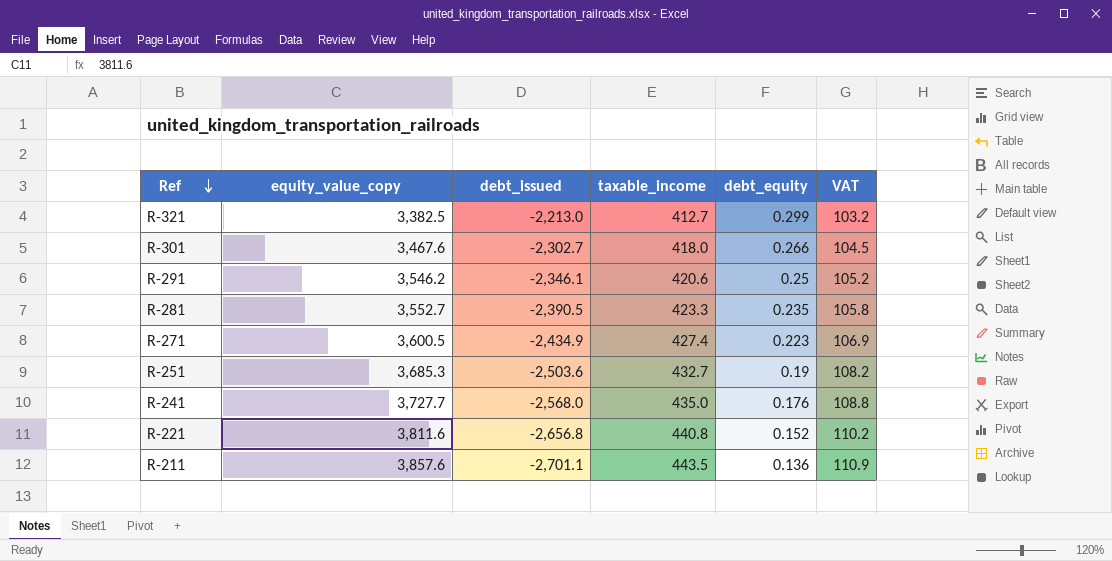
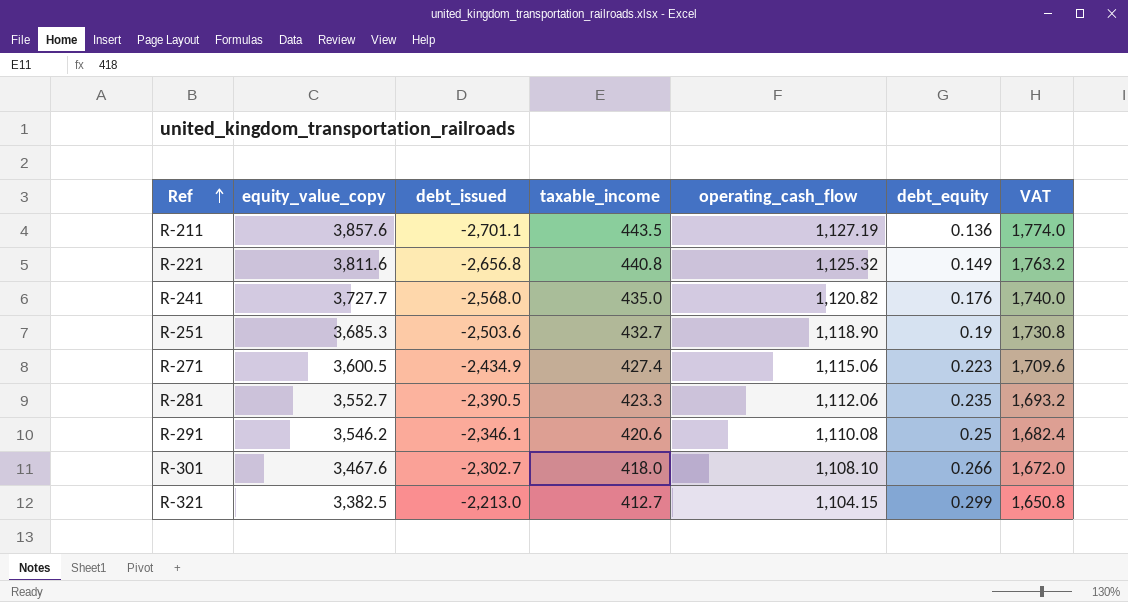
row order: Ref descending -> Ref ascending
column operating_cash_flow | position: none -> 5
column VAT | formula: [taxable_income] * 0.25 -> [taxable_income] * 4
R-221 | debt_equity: 0.152 -> 0.149

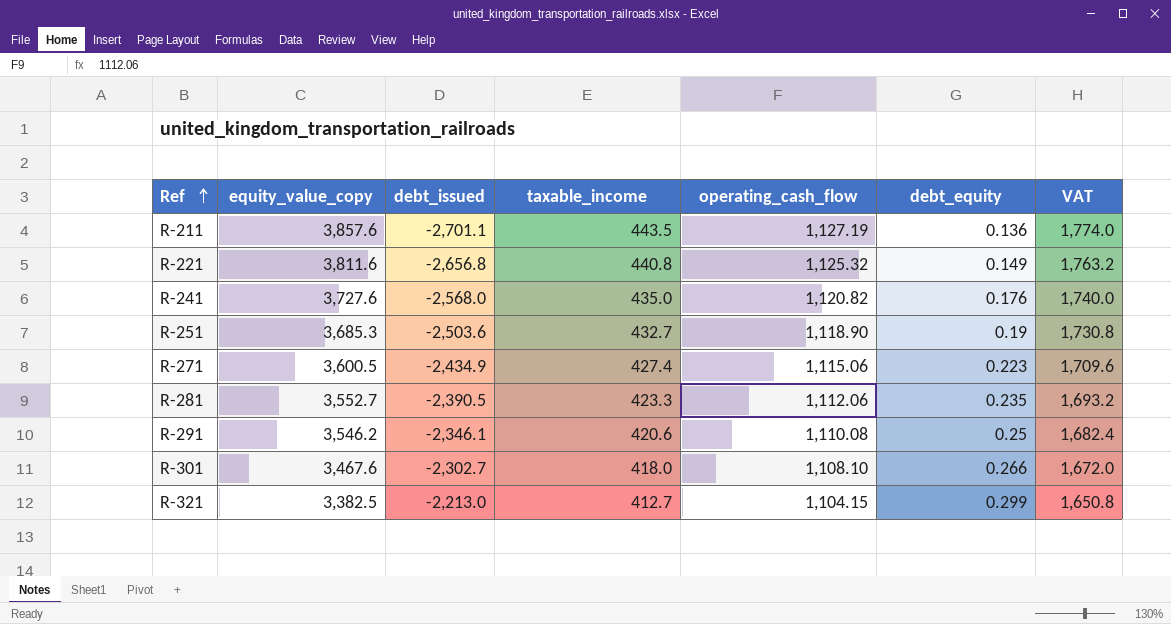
R-241 | equity_value_copy: 3,727.7 -> 3,727.6

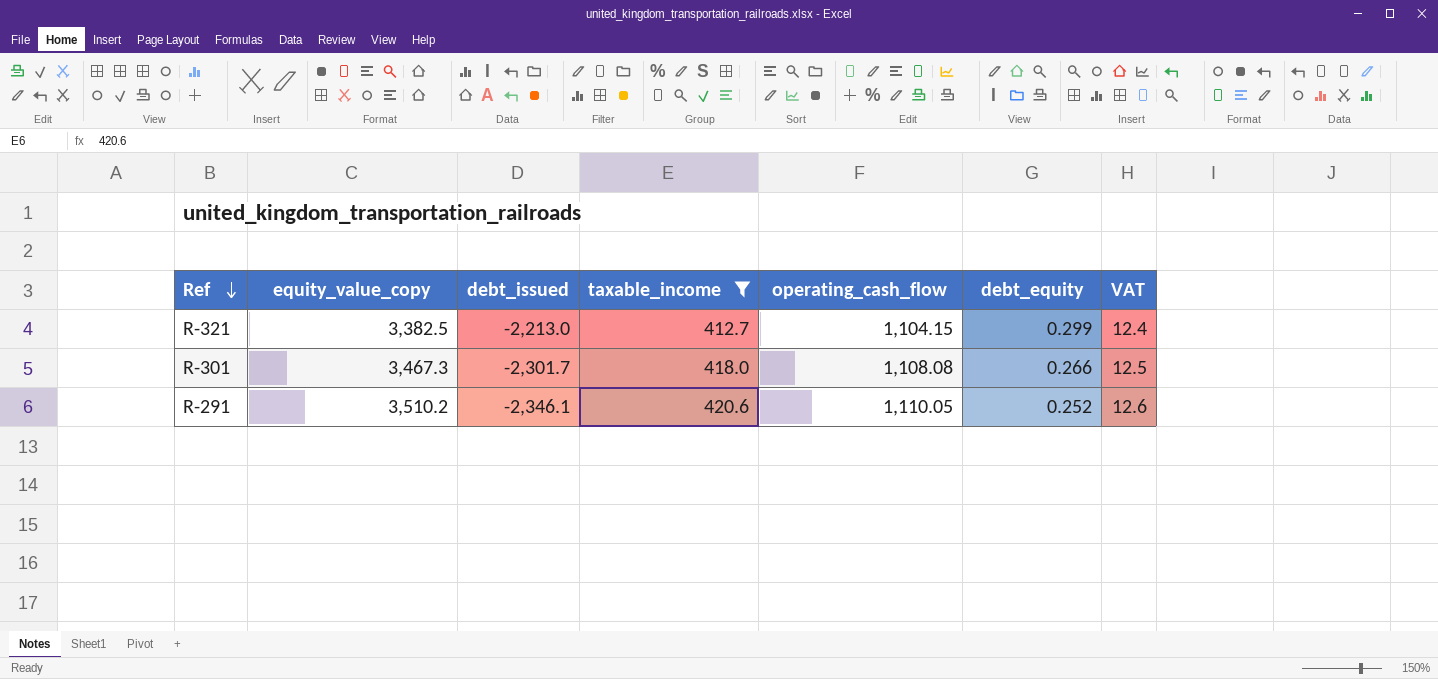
filter: none -> taxable_income <= 420.6
row order: Ref ascending -> Ref descending
column VAT | formula: [taxable_income] * 4 -> [taxable_income] * 0.03
R-301 | equity_value_copy: 3,467.6 -> 3,467.3
R-301 | debt_issued: -2,302.7 -> -2,301.7
R-301 | operating_cash_flow: 1,108.10 -> 1,108.08
R-291 | equity_value_copy: 3,546.2 -> 3,510.2
R-291 | operating_cash_flow: 1,110.08 -> 1,110.05
R-291 | debt_equity: 0.25 -> 0.252

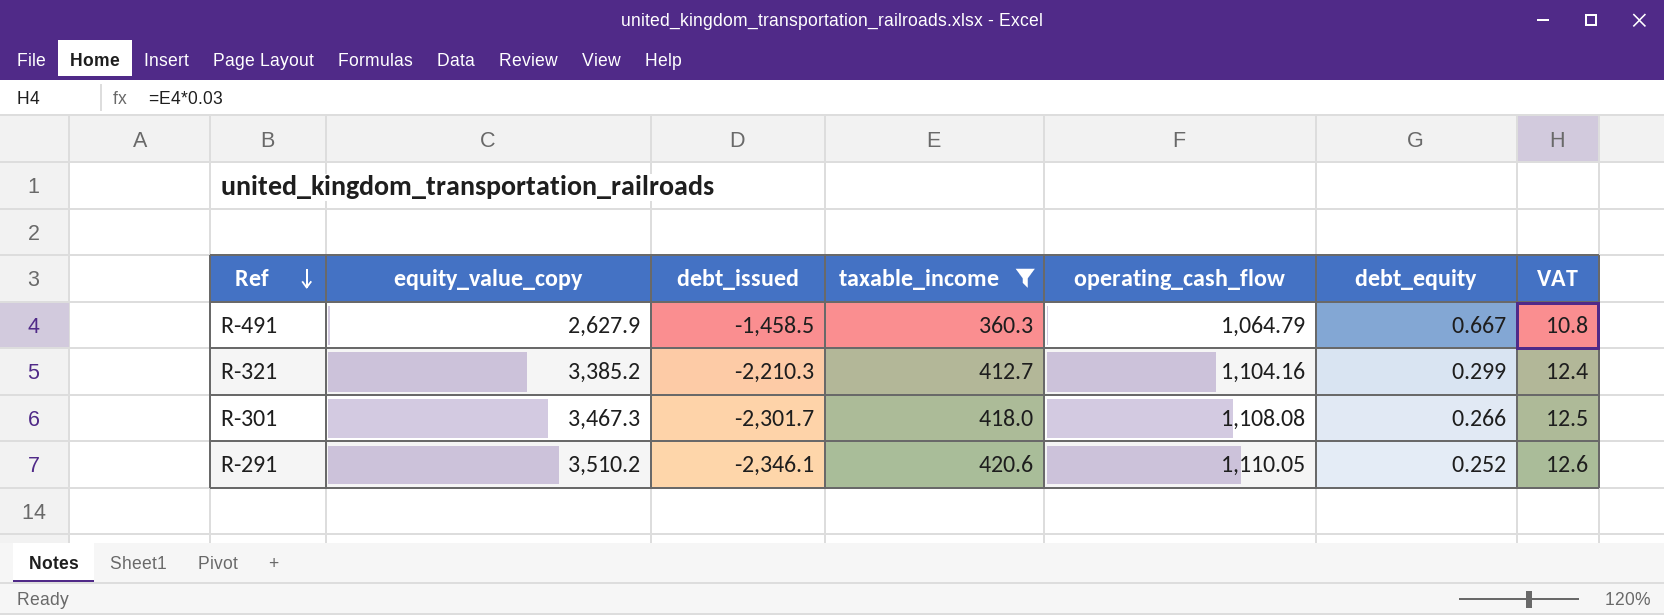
row R-491: none -> 2,627.9 | -1,458.5 | 360.3 | 1,064.79 | 0.667 | 10.8
R-321 | equity_value_copy: 3,382.5 -> 3,385.2
R-321 | debt_issued: -2,213.0 -> -2,210.3
R-321 | operating_cash_flow: 1,104.15 -> 1,104.16

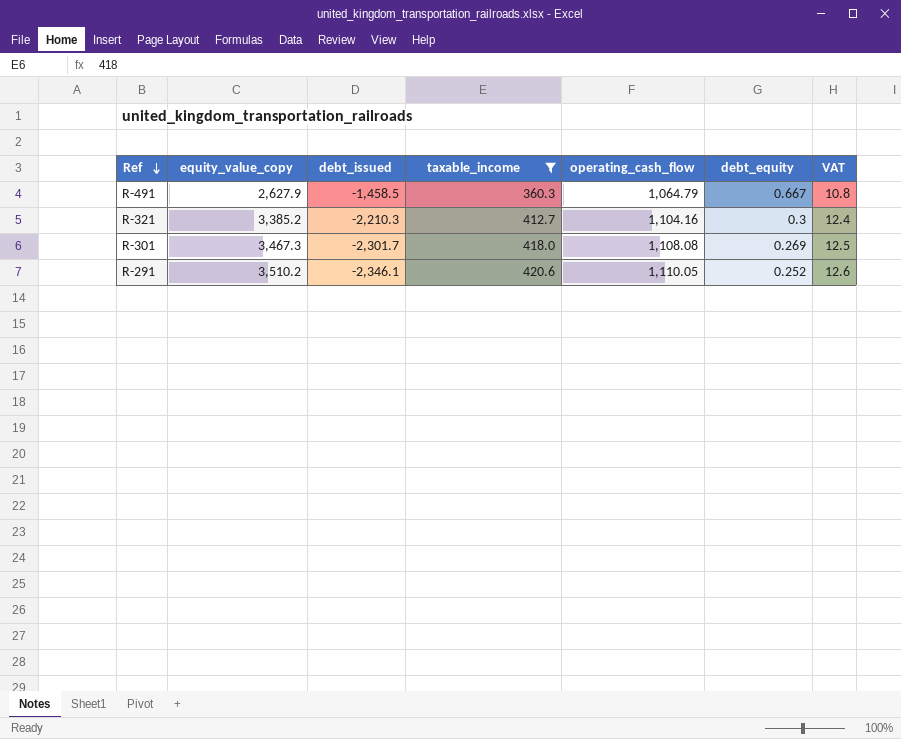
R-321 | debt_equity: 0.299 -> 0.3
R-301 | debt_equity: 0.266 -> 0.269

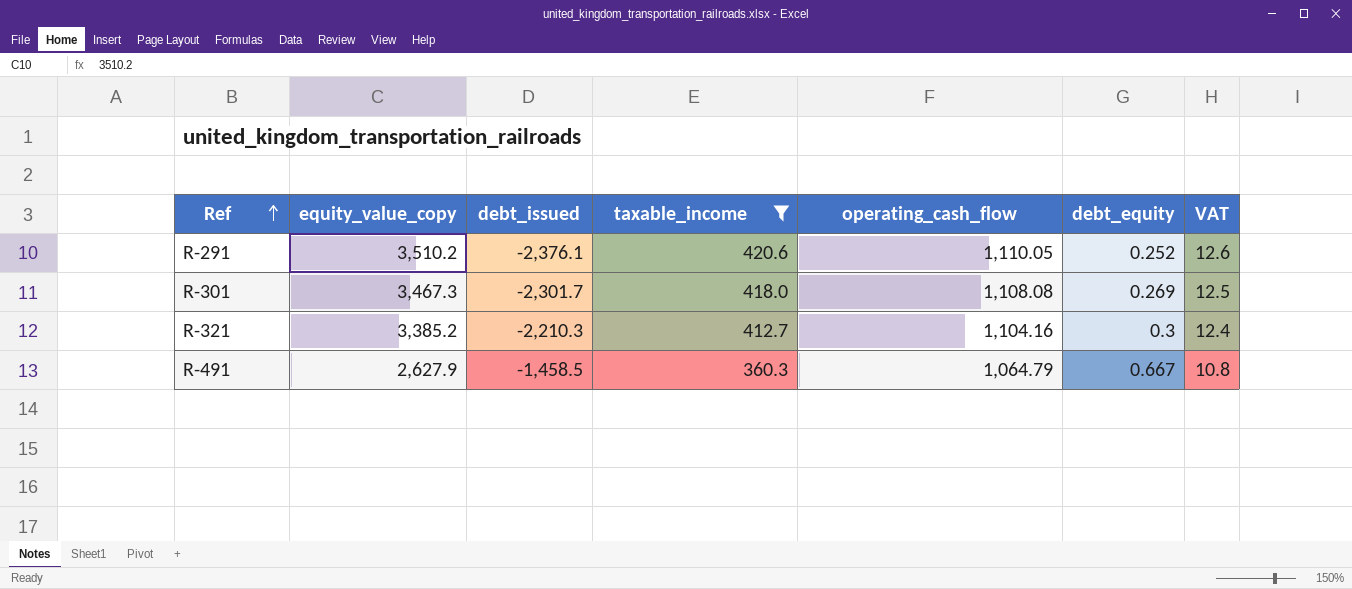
row order: Ref descending -> Ref ascending
R-291 | debt_issued: -2,346.1 -> -2,376.1

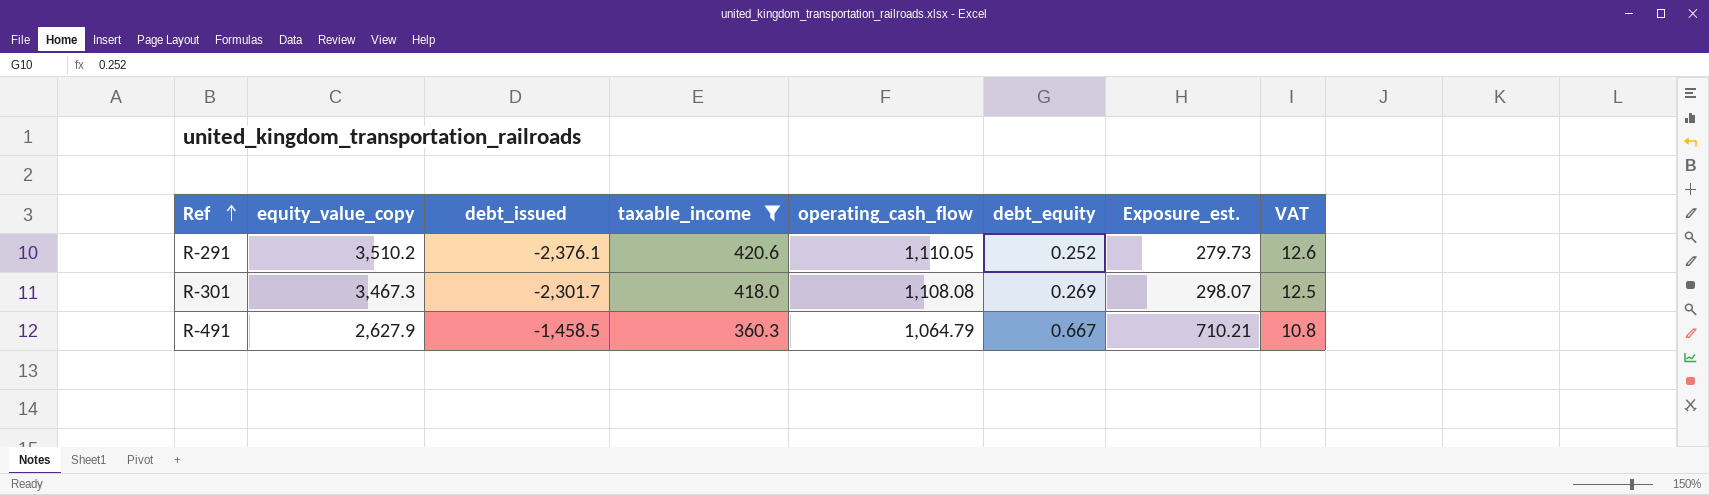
column Exposure_est. | formula: none -> [operating_cash_flow] * [debt_equity]
row R-321: 3,385.2 | -2,210.3 | 412.7 | 1,104.16 | 0.3 | 12.4 -> none

